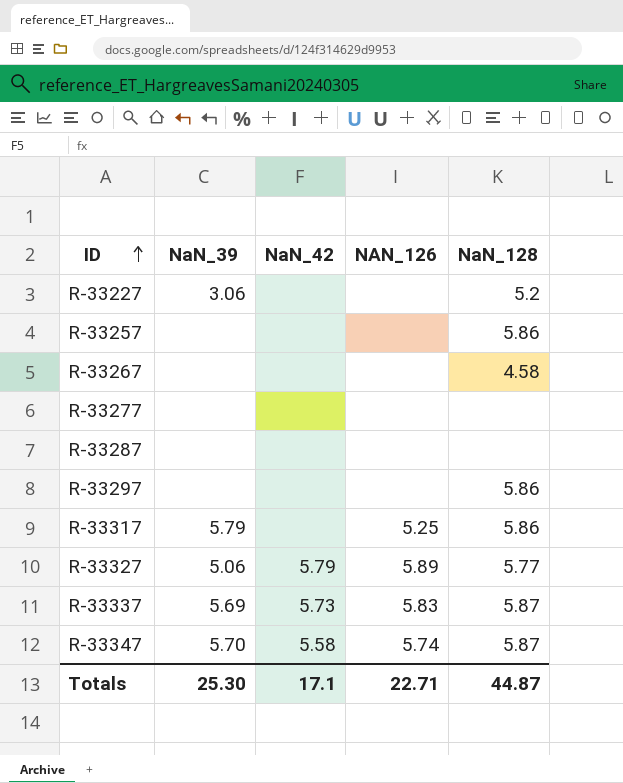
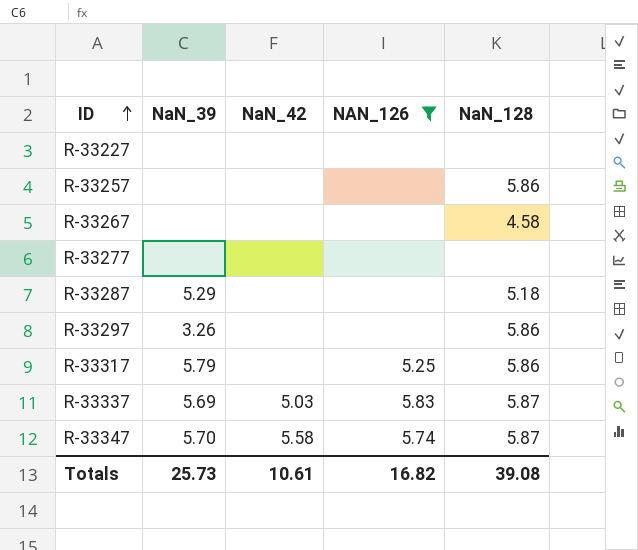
filter: none -> NAN_126 != 5.89
R-33227 | NaN_39: 3.06 -> none
R-33227 | NaN_128: 5.2 -> none
R-33287 | NaN_39: none -> 5.29
R-33287 | NaN_128: none -> 5.18
R-33297 | NaN_39: none -> 3.26
R-33337 | NaN_42: 5.73 -> 5.03
Totals | NaN_39: 25.30 -> 25.73
Totals | NaN_42: 17.1 -> 10.61
Totals | NAN_126: 22.71 -> 16.82
Totals | NaN_128: 44.87 -> 39.08

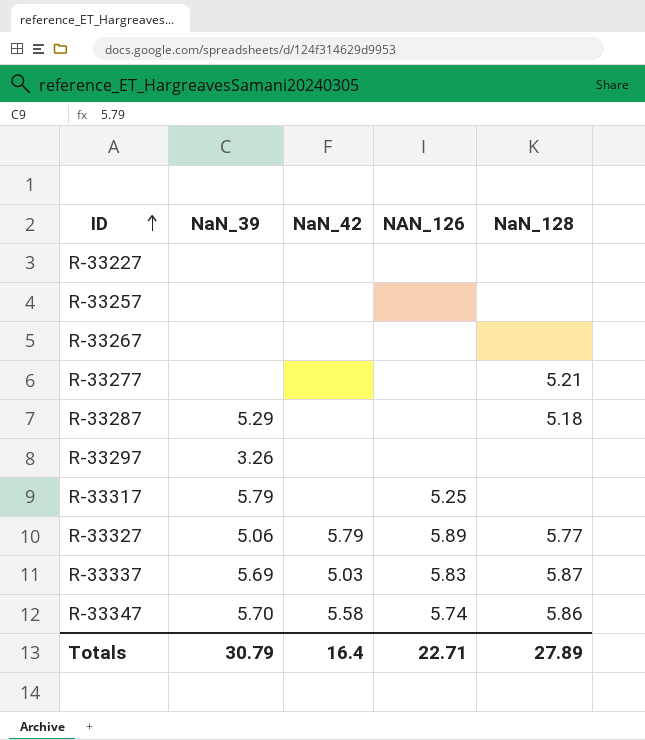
filter: NAN_126 != 5.89 -> none
R-33257 | NaN_128: 5.86 -> none
R-33267 | NaN_128: 4.58 -> none
R-33277 | NaN_128: none -> 5.21
R-33297 | NaN_128: 5.86 -> none
R-33317 | NaN_128: 5.86 -> none
R-33347 | NaN_128: 5.87 -> 5.86
Totals | NaN_39: 25.73 -> 30.79
Totals | NaN_42: 10.61 -> 16.4
Totals | NAN_126: 16.82 -> 22.71
Totals | NaN_128: 39.08 -> 27.89

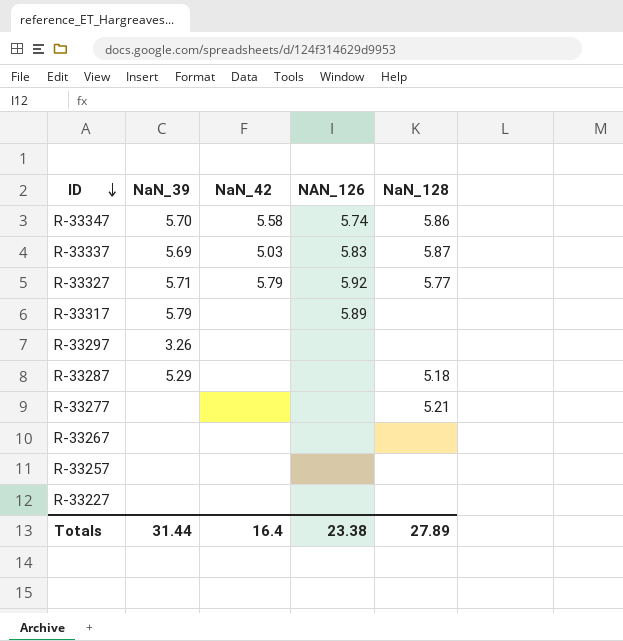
row order: ID ascending -> ID descending
R-33327 | NaN_39: 5.06 -> 5.71
R-33327 | NAN_126: 5.89 -> 5.92
R-33317 | NAN_126: 5.25 -> 5.89
Totals | NaN_39: 30.79 -> 31.44
Totals | NAN_126: 22.71 -> 23.38

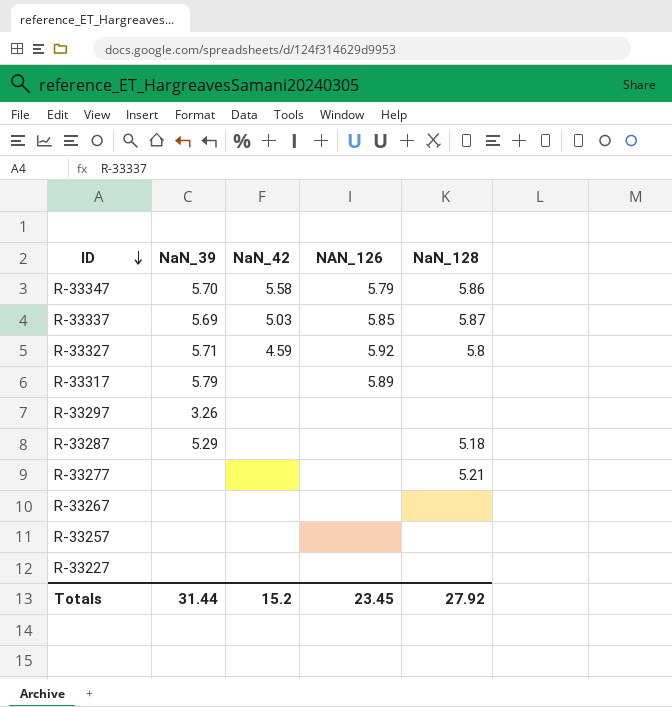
R-33347 | NAN_126: 5.74 -> 5.79
R-33337 | NAN_126: 5.83 -> 5.85
R-33327 | NaN_42: 5.79 -> 4.59
R-33327 | NaN_128: 5.77 -> 5.8
Totals | NaN_42: 16.4 -> 15.2
Totals | NAN_126: 23.38 -> 23.45
Totals | NaN_128: 27.89 -> 27.92

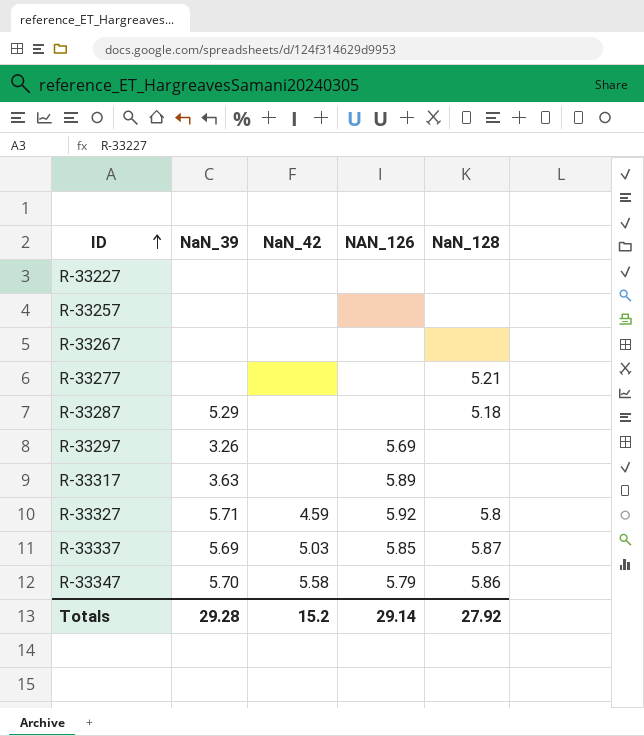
row order: ID descending -> ID ascending
R-33297 | NAN_126: none -> 5.69
R-33317 | NaN_39: 5.79 -> 3.63
Totals | NaN_39: 31.44 -> 29.28
Totals | NAN_126: 23.45 -> 29.14

